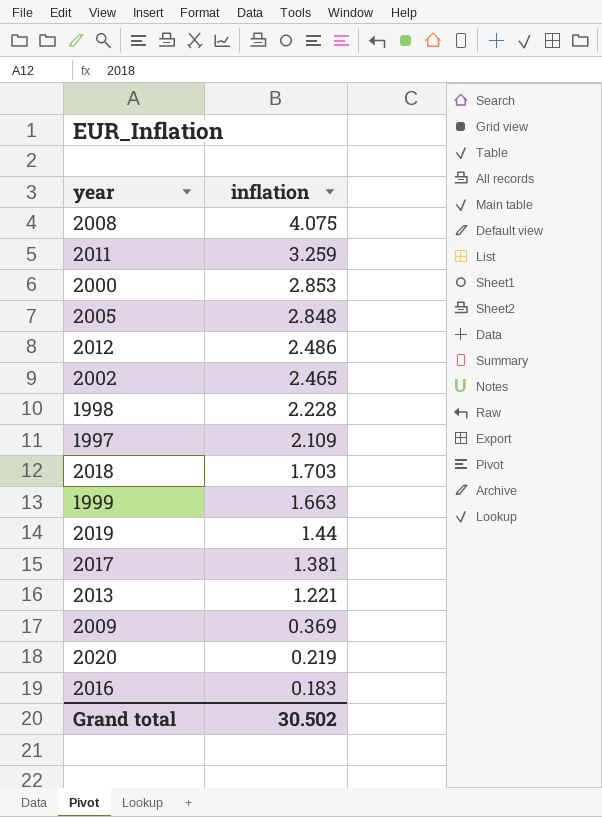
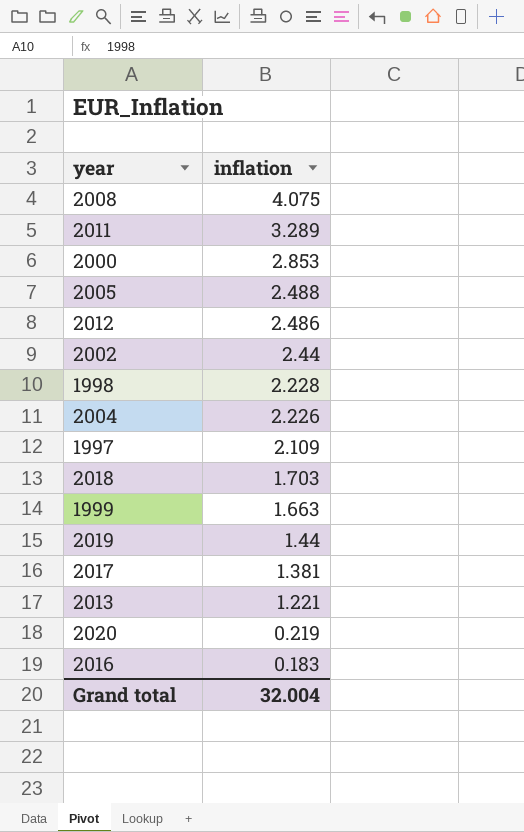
row 2009: 0.369 -> none
2011 | inflation: 3.259 -> 3.289
2005 | inflation: 2.848 -> 2.488
2002 | inflation: 2.465 -> 2.44
row 2004: none -> 2.226
Grand total | inflation: 30.502 -> 32.004

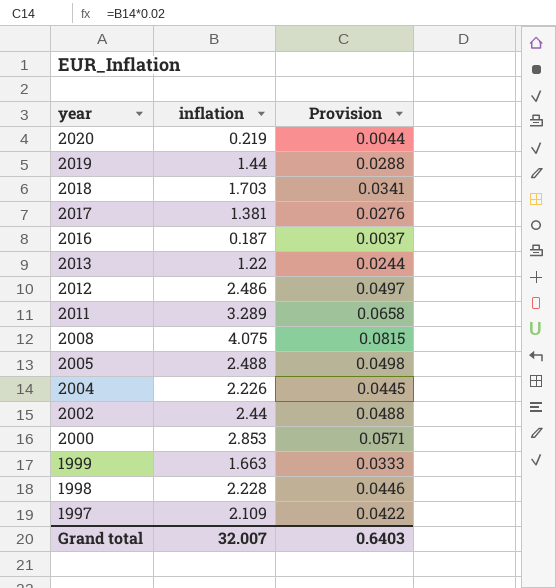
row order: inflation descending -> year descending
column Provision | formula: none -> [inflation] * 0.02
2016 | inflation: 0.183 -> 0.187
2013 | inflation: 1.221 -> 1.22
Grand total | inflation: 32.004 -> 32.007

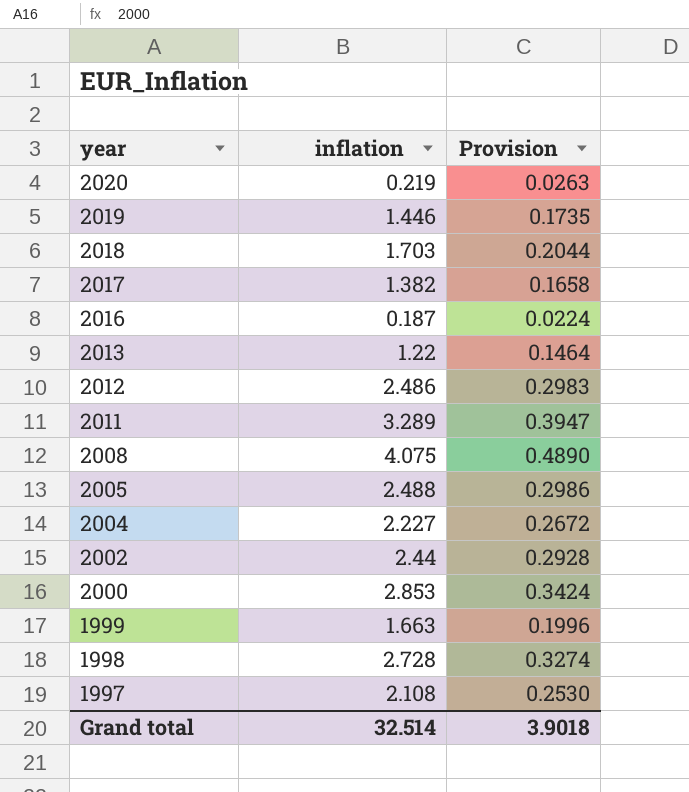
column Provision | formula: [inflation] * 0.02 -> [inflation] * 0.12
2019 | inflation: 1.44 -> 1.446
2017 | inflation: 1.381 -> 1.382
2004 | inflation: 2.226 -> 2.227
1998 | inflation: 2.228 -> 2.728
1997 | inflation: 2.109 -> 2.108
Grand total | inflation: 32.007 -> 32.514
Grand total | Provision: 0.6403 -> 3.9018

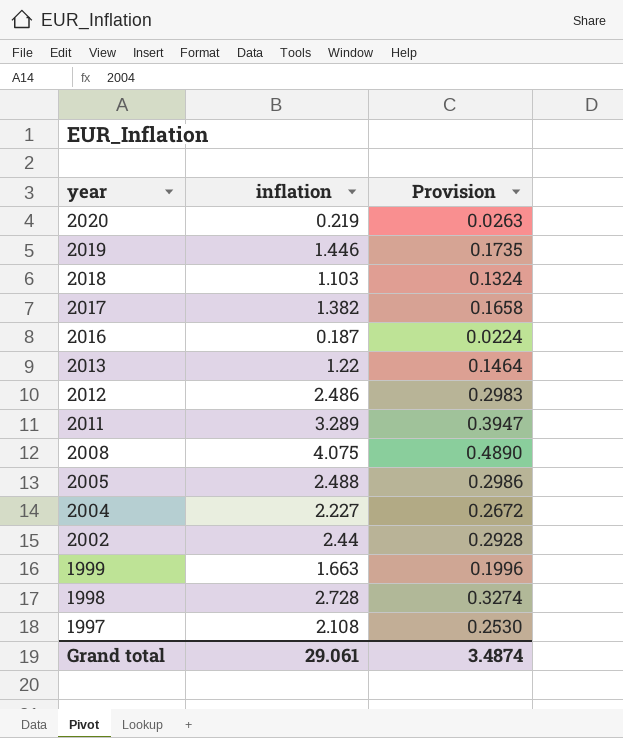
row 2000: 2.853 | 0.3424 -> none
2018 | inflation: 1.703 -> 1.103
2018 | Provision: 0.2044 -> 0.1324
Grand total | inflation: 32.514 -> 29.061
Grand total | Provision: 3.9018 -> 3.4874

